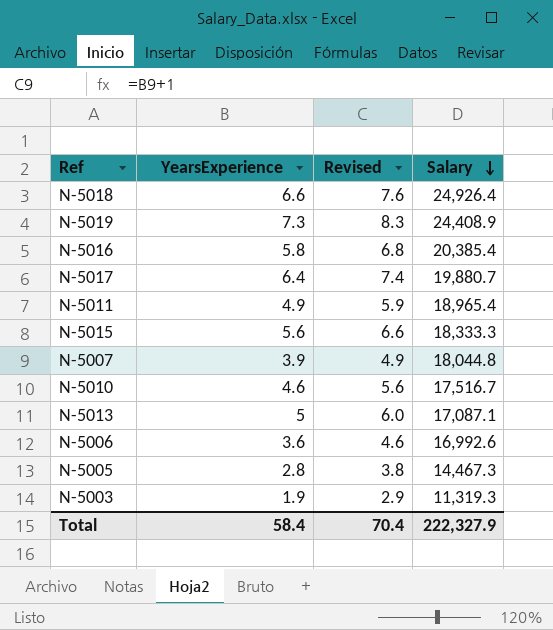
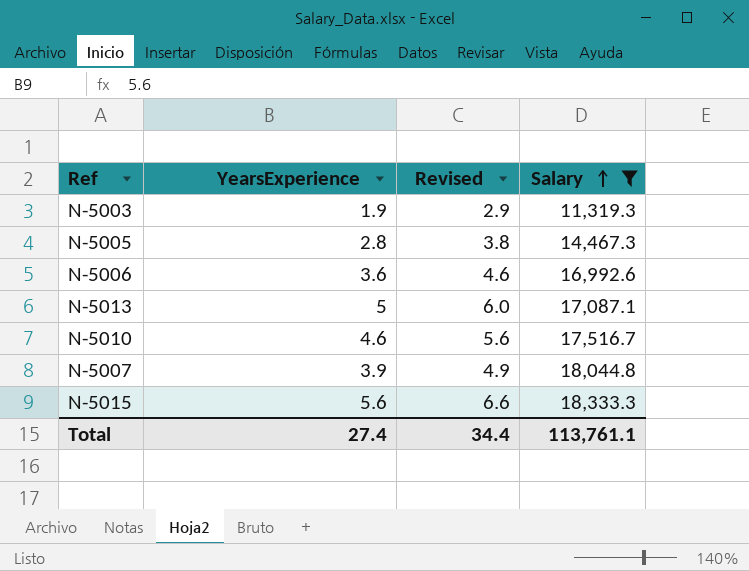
filter: none -> Salary <= 18,333.3
row order: Salary descending -> Salary ascending
Total | YearsExperience: 58.4 -> 27.4
Total | Revised: 70.4 -> 34.4
Total | Salary: 222,327.9 -> 113,761.1

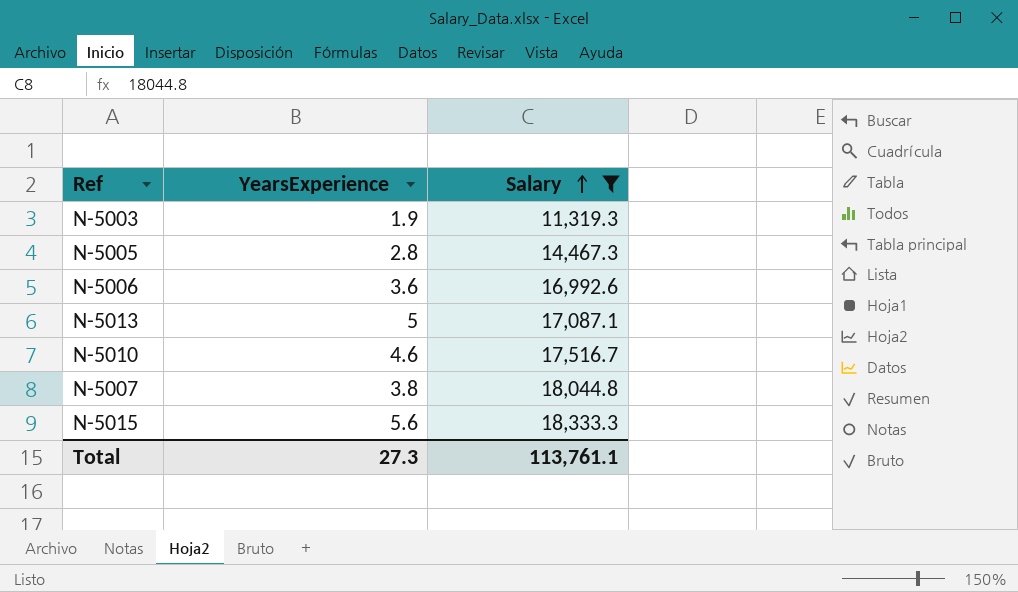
column Revised | formula: [YearsExperience] + 1 -> none
N-5007 | YearsExperience: 3.9 -> 3.8
Total | YearsExperience: 27.4 -> 27.3

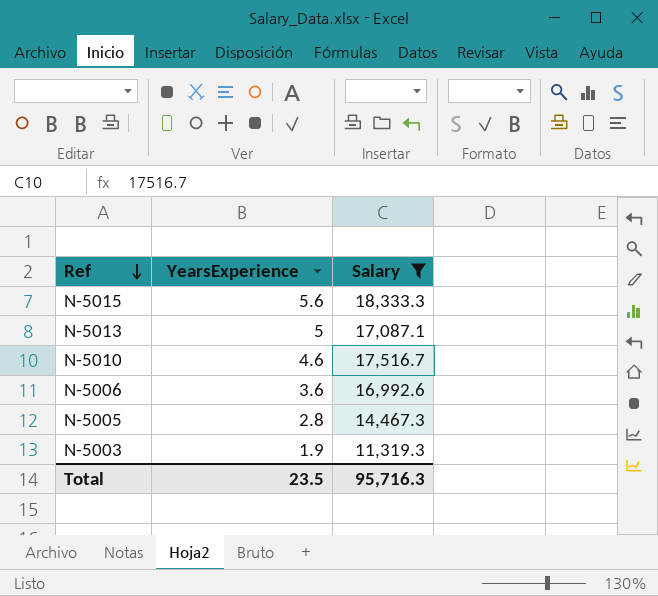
row order: Salary ascending -> Ref descending
row N-5007: 3.8 | 18,044.8 -> none
Total | YearsExperience: 27.3 -> 23.5
Total | Salary: 113,761.1 -> 95,716.3

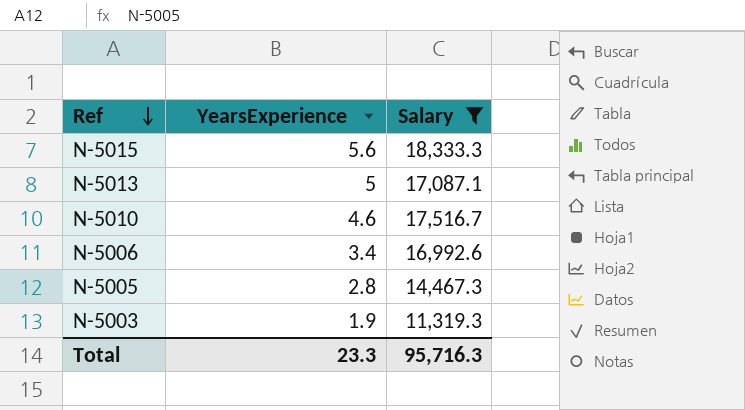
N-5006 | YearsExperience: 3.6 -> 3.4
Total | YearsExperience: 23.5 -> 23.3

